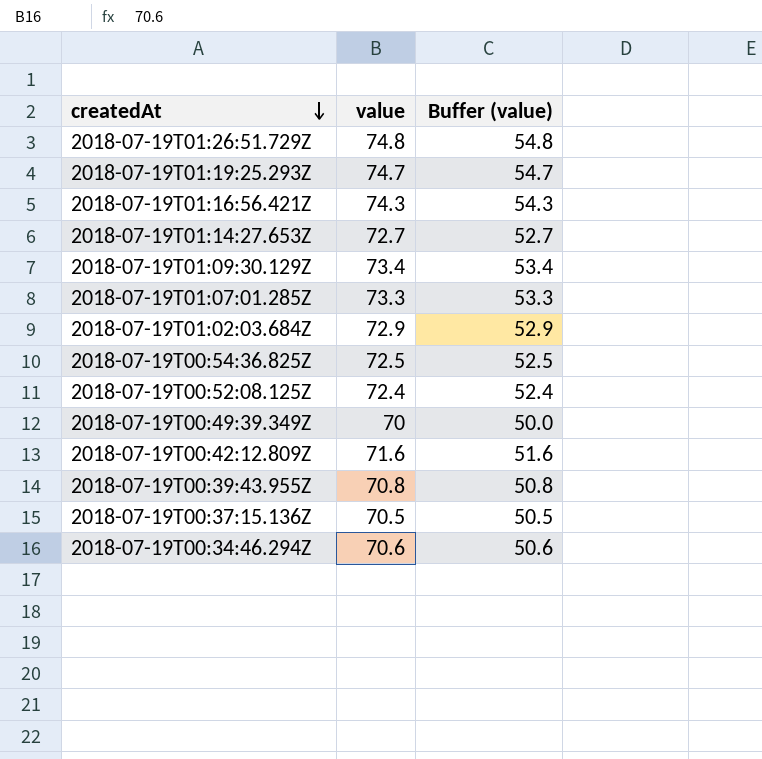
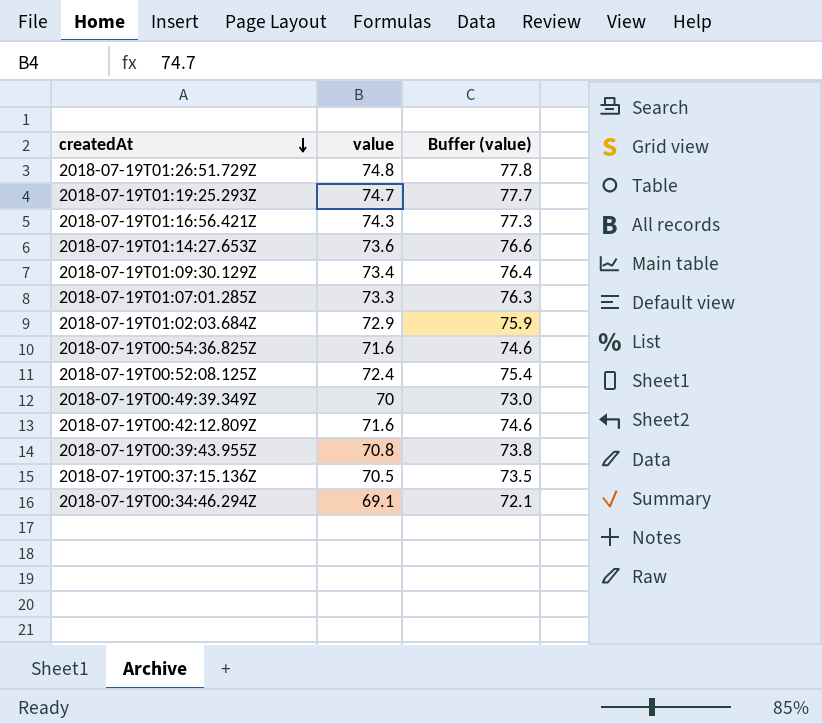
column Buffer (value) | formula: [value] - 20 -> [value] + 3
2018-07-19T01:14:27.653Z | value: 72.7 -> 73.6
2018-07-19T00:54:36.825Z | value: 72.5 -> 71.6
2018-07-19T00:34:46.294Z | value: 70.6 -> 69.1

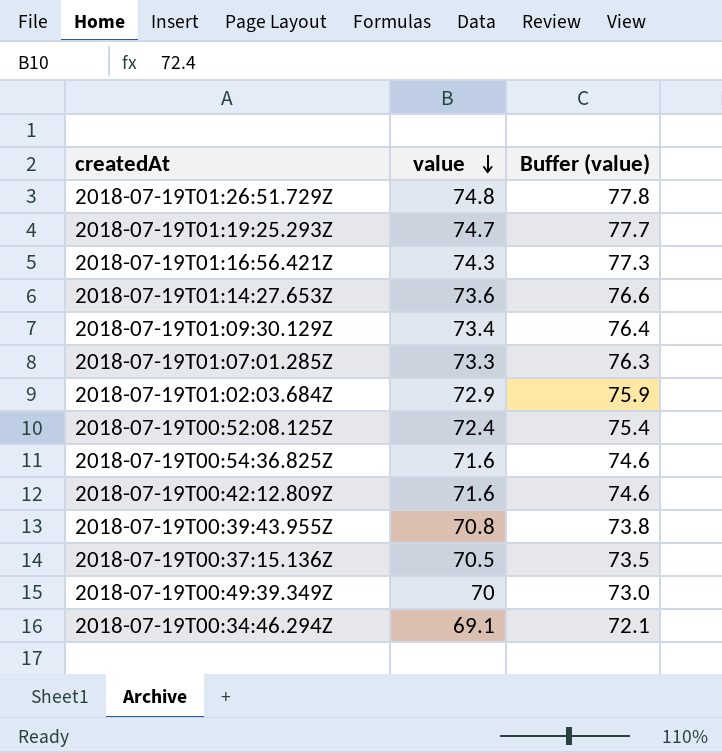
row order: createdAt descending -> value descending

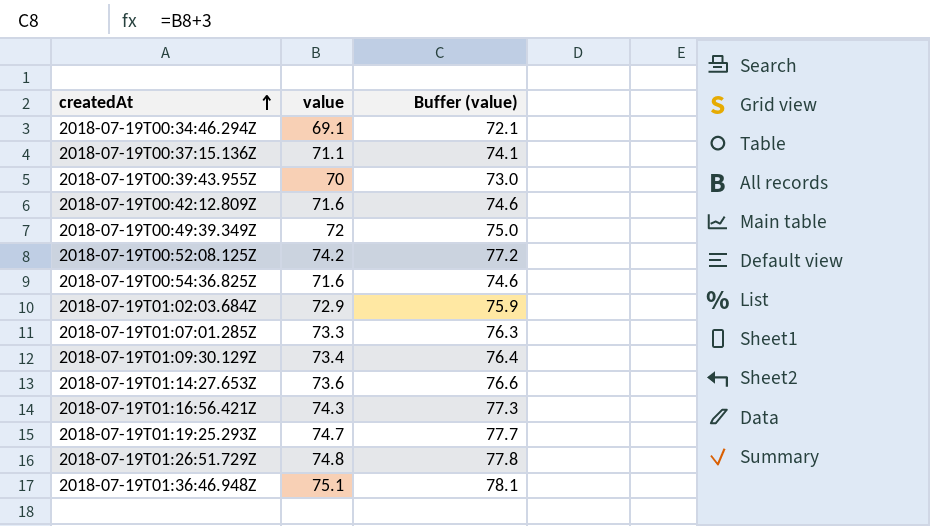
row order: value descending -> createdAt ascending
2018-07-19T00:37:15.136Z | value: 70.5 -> 71.1
2018-07-19T00:37:15.136Z | Buffer (value): 73.5 -> 74.1
2018-07-19T00:39:43.955Z | value: 70.8 -> 70
2018-07-19T00:39:43.955Z | Buffer (value): 73.8 -> 73.0
2018-07-19T00:49:39.349Z | value: 70 -> 72
2018-07-19T00:49:39.349Z | Buffer (value): 73.0 -> 75.0
2018-07-19T00:52:08.125Z | value: 72.4 -> 74.2
2018-07-19T00:52:08.125Z | Buffer (value): 75.4 -> 77.2
row 2018-07-19T01:36:46.948Z: none -> 75.1 | 78.1

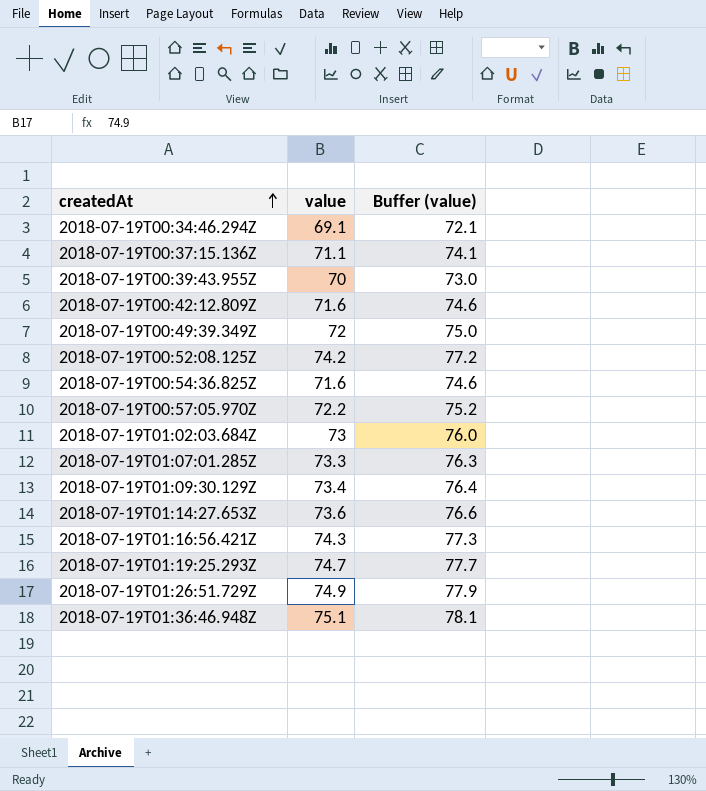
row 2018-07-19T00:57:05.970Z: none -> 72.2 | 75.2
2018-07-19T01:02:03.684Z | value: 72.9 -> 73
2018-07-19T01:02:03.684Z | Buffer (value): 75.9 -> 76.0
2018-07-19T01:26:51.729Z | value: 74.8 -> 74.9
2018-07-19T01:26:51.729Z | Buffer (value): 77.8 -> 77.9

